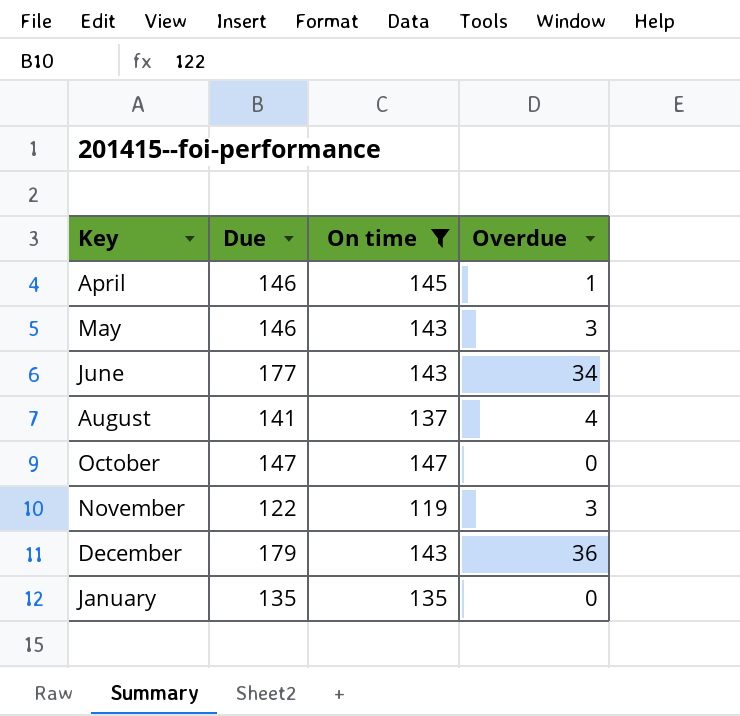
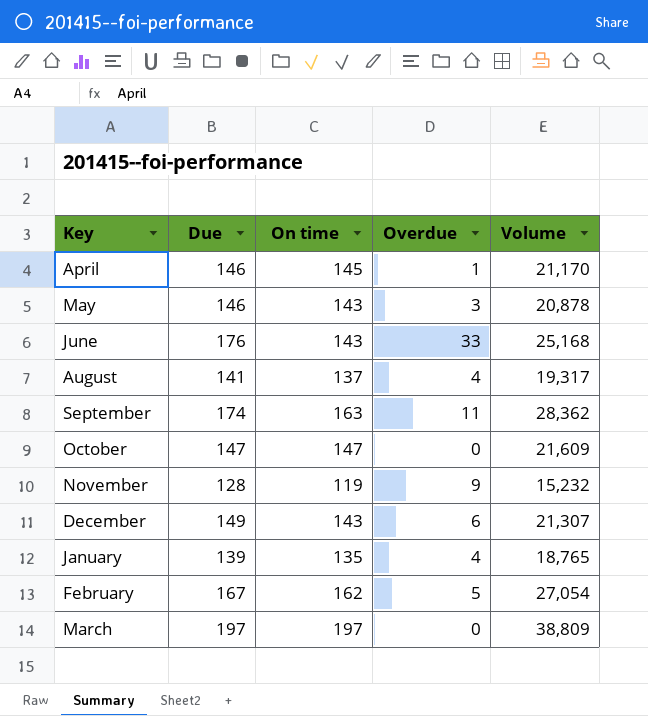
filter: On time <= 147 -> none
column Volume | formula: none -> [Due] * [On time]
June | Due: 177 -> 176
June | Overdue: 34 -> 33
November | Due: 122 -> 128
November | Overdue: 3 -> 9
December | Due: 179 -> 149
December | Overdue: 36 -> 6
January | Due: 135 -> 139
January | Overdue: 0 -> 4

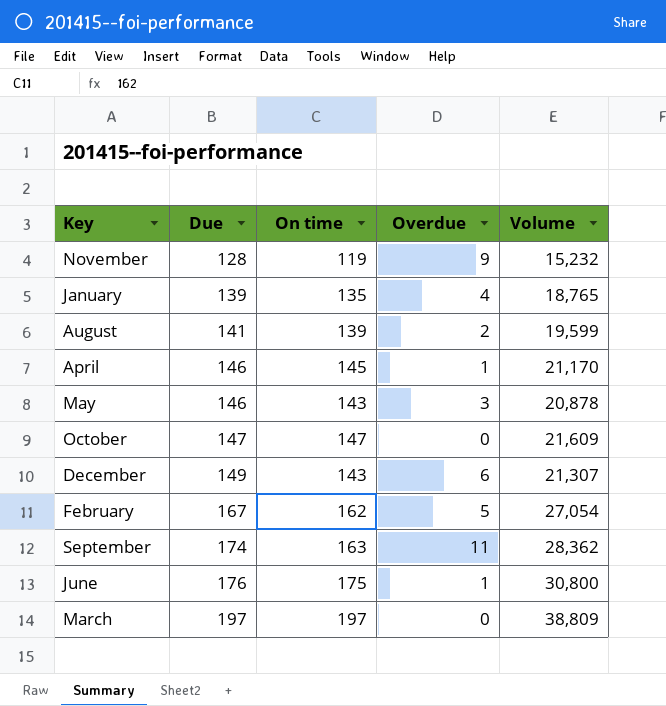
row order: none -> Due ascending
August | On time: 137 -> 139
August | Overdue: 4 -> 2
August | Volume: 19,317 -> 19,599
June | On time: 143 -> 175
June | Overdue: 33 -> 1
June | Volume: 25,168 -> 30,800

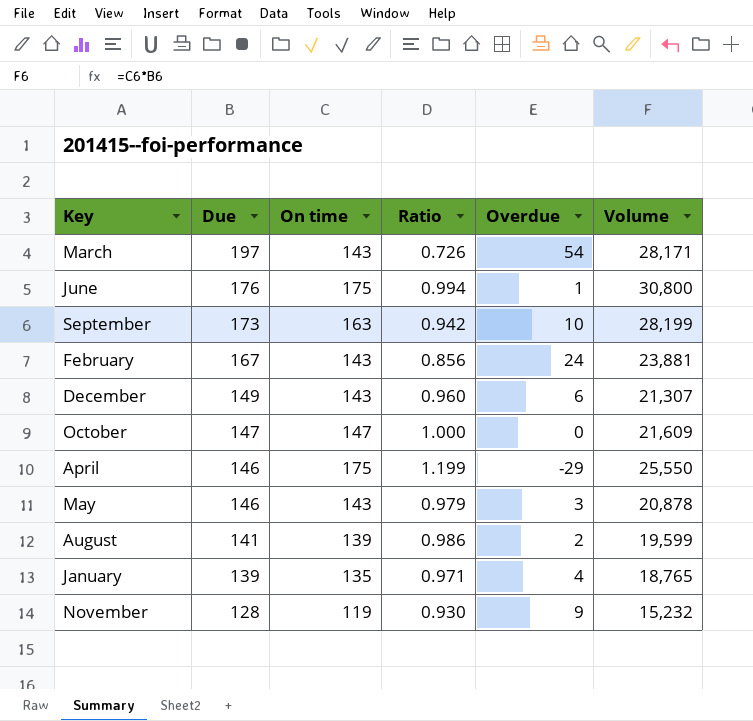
row order: Due ascending -> Due descending
column Ratio | formula: none -> [On time] / [Due]
March | On time: 197 -> 143
March | Overdue: 0 -> 54
March | Volume: 38,809 -> 28,171
September | Due: 174 -> 173
September | Overdue: 11 -> 10
September | Volume: 28,362 -> 28,199
February | On time: 162 -> 143
February | Overdue: 5 -> 24
February | Volume: 27,054 -> 23,881
April | On time: 145 -> 175
April | Overdue: 1 -> -29
April | Volume: 21,170 -> 25,550

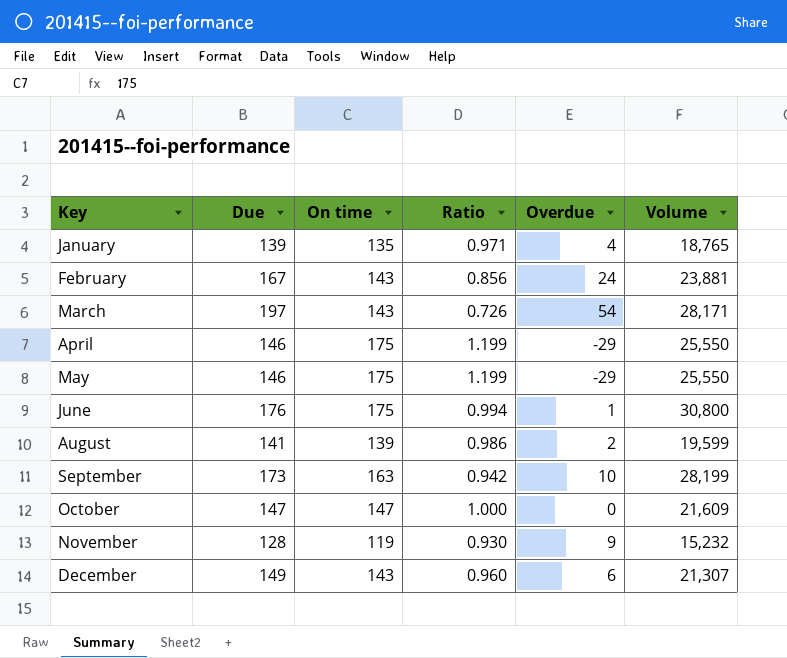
row order: Due descending -> Key ascending
May | On time: 143 -> 175
May | Ratio: 0.979 -> 1.199
May | Overdue: 3 -> -29
May | Volume: 20,878 -> 25,550

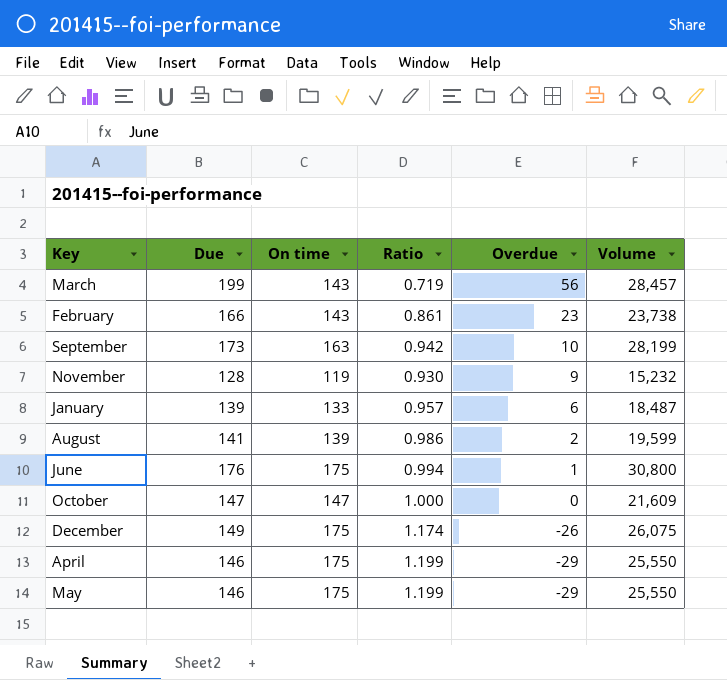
row order: Key ascending -> Overdue descending
March | Due: 197 -> 199
March | Ratio: 0.726 -> 0.719
March | Overdue: 54 -> 56
March | Volume: 28,171 -> 28,457
February | Due: 167 -> 166
February | Ratio: 0.856 -> 0.861
February | Overdue: 24 -> 23
February | Volume: 23,881 -> 23,738
January | On time: 135 -> 133
January | Ratio: 0.971 -> 0.957
January | Overdue: 4 -> 6
January | Volume: 18,765 -> 18,487
December | On time: 143 -> 175
December | Ratio: 0.960 -> 1.174
December | Overdue: 6 -> -26
December | Volume: 21,307 -> 26,075

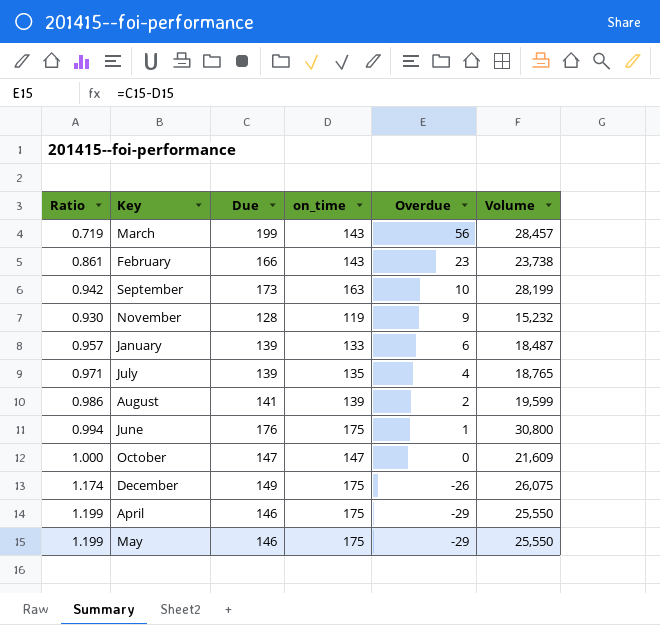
column Ratio | position: 4 -> 1
column name: On time -> on_time
row July: none -> 0.971 | 139 | 135 | 4 | 18,765

